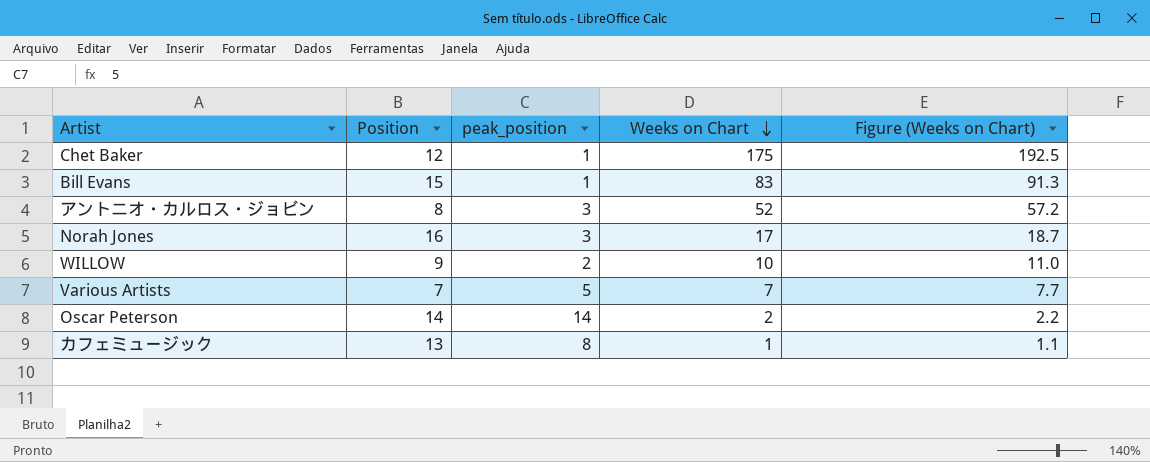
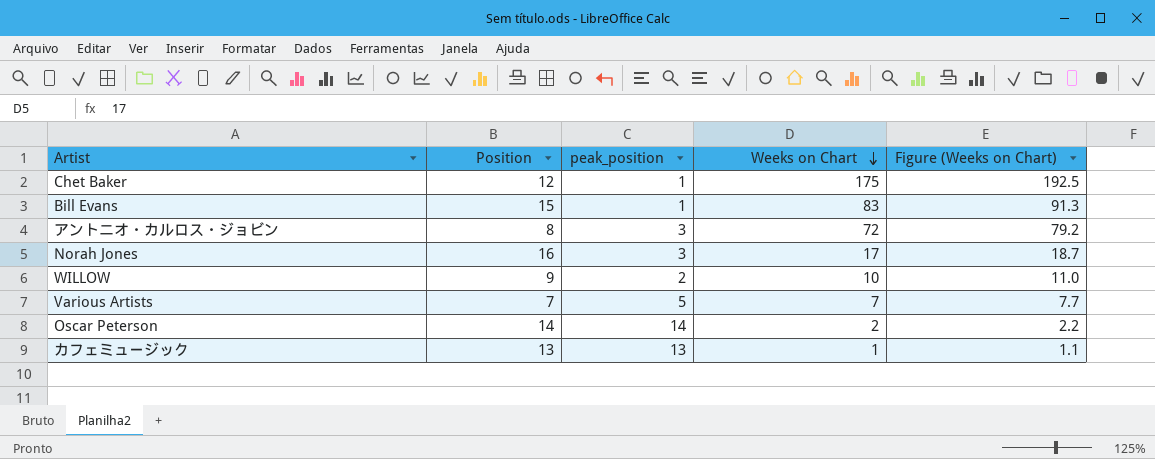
アントニオ・カルロス・ジョビン | Weeks on Chart: 52 -> 72
アントニオ・カルロス・ジョビン | Figure (Weeks on Chart): 57.2 -> 79.2
カフェミュージック | peak_position: 8 -> 13

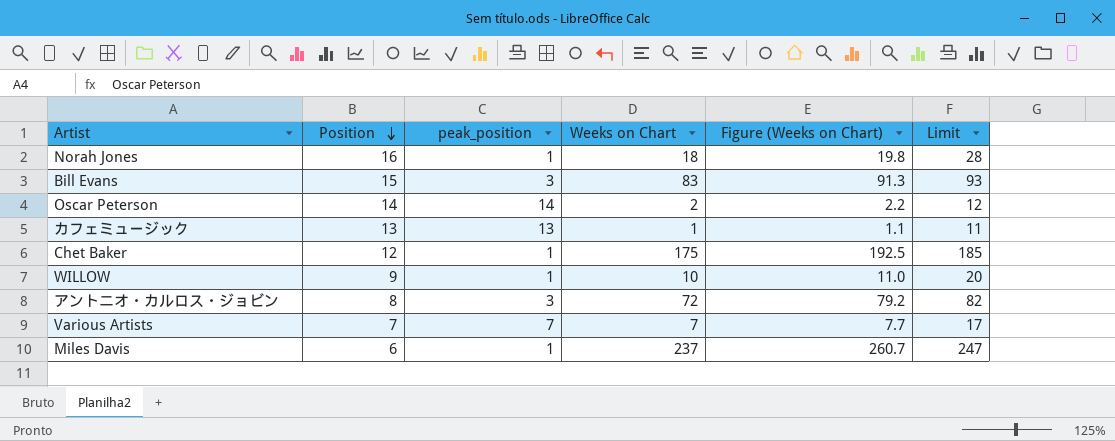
row order: Weeks on Chart descending -> Position descending
column Limit | formula: none -> [Weeks on Chart] + 10
Norah Jones | peak_position: 3 -> 1
Norah Jones | Weeks on Chart: 17 -> 18
Norah Jones | Figure (Weeks on Chart): 18.7 -> 19.8
Bill Evans | peak_position: 1 -> 3
WILLOW | peak_position: 2 -> 1
Various Artists | peak_position: 5 -> 7
row Miles Davis: none -> 6 | 1 | 237 | 260.7 | 247

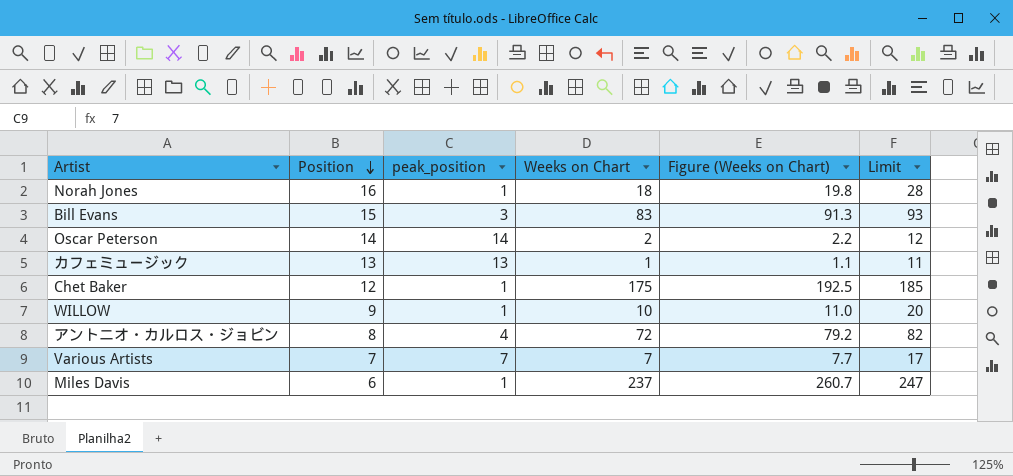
アントニオ・カルロス・ジョビン | peak_position: 3 -> 4

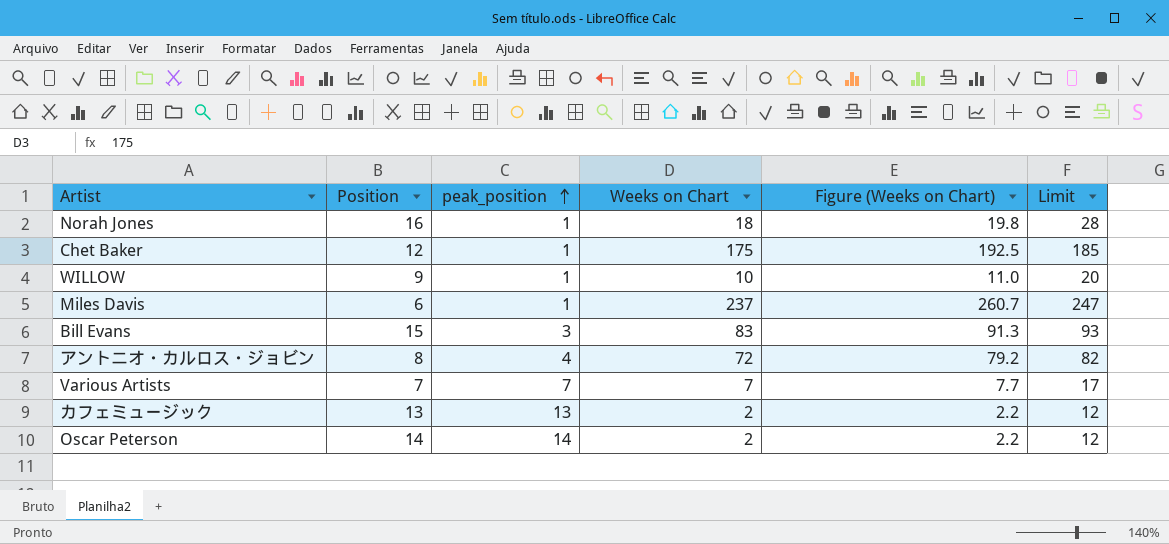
row order: Position descending -> peak_position ascending
カフェミュージック | Weeks on Chart: 1 -> 2
カフェミュージック | Figure (Weeks on Chart): 1.1 -> 2.2
カフェミュージック | Limit: 11 -> 12

